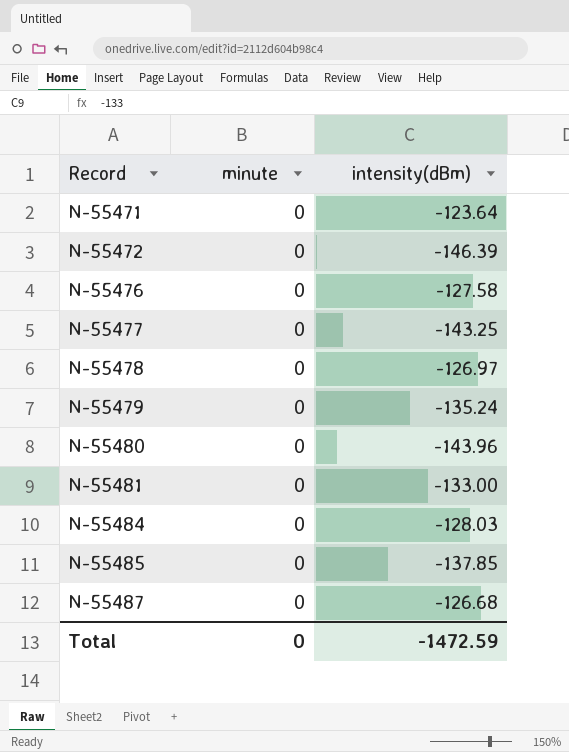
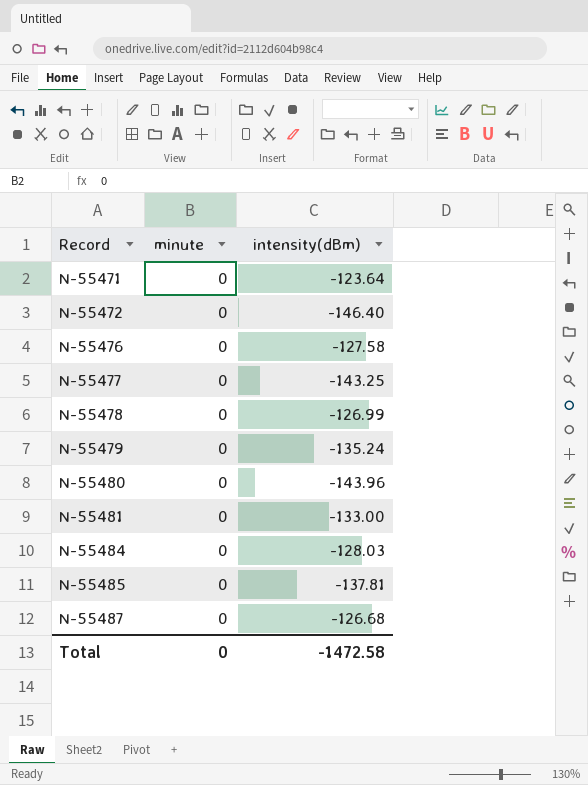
N-55472 | intensity(dBm): -146.39 -> -146.40
N-55478 | intensity(dBm): -126.97 -> -126.99
N-55485 | intensity(dBm): -137.85 -> -137.81
Total | intensity(dBm): -1472.59 -> -1472.58

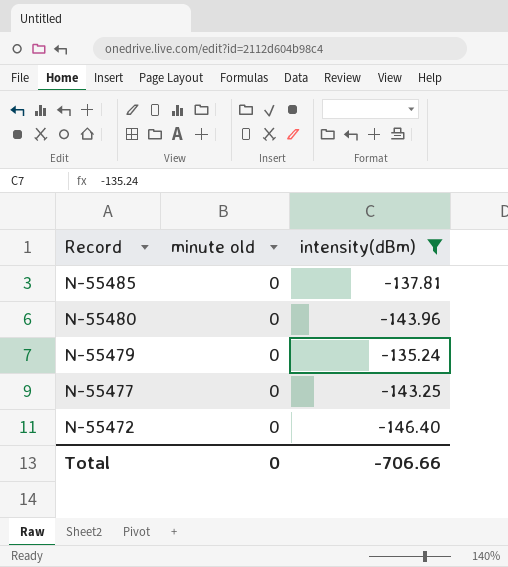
filter: none -> intensity(dBm) <= -135.24
row order: Record ascending -> Record descending
column name: minute -> minute old
Total | intensity(dBm): -1472.58 -> -706.66

